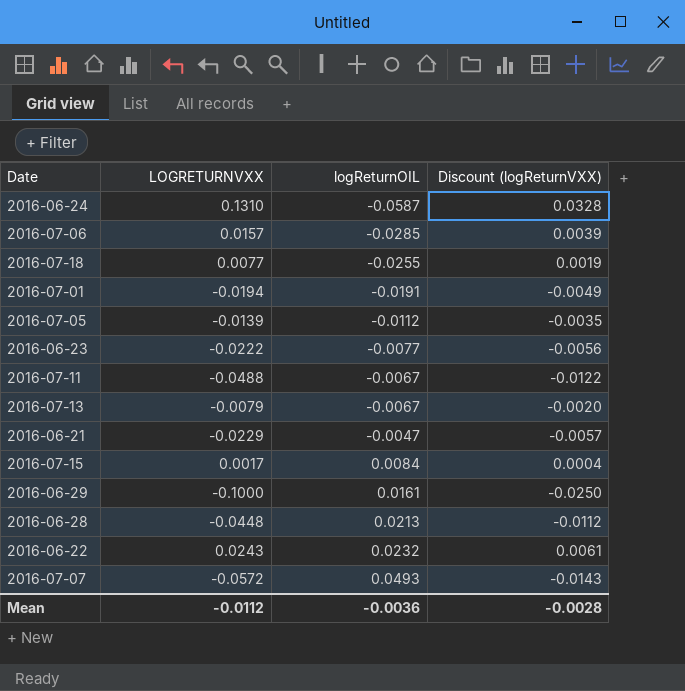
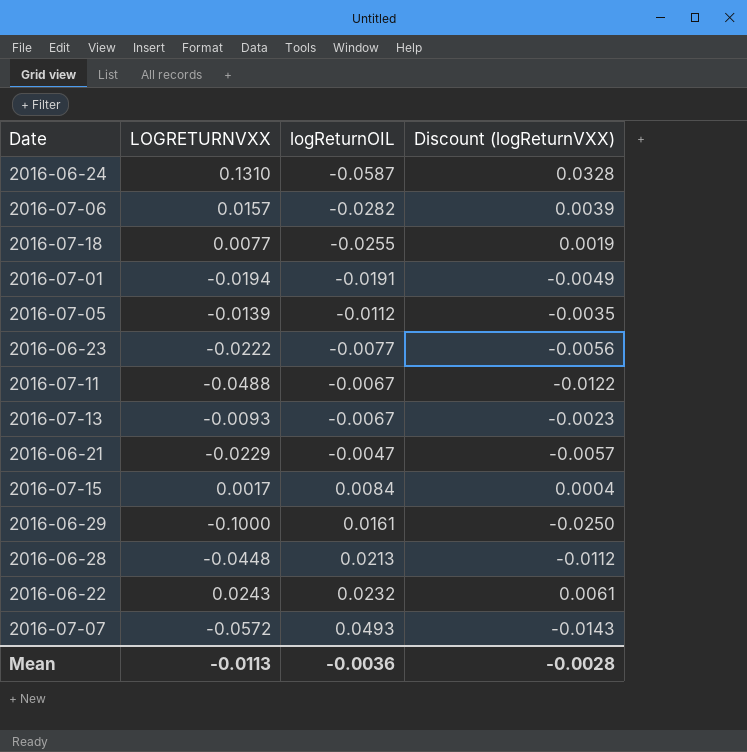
2016-07-06 | logReturnOIL: -0.0285 -> -0.0282
2016-07-13 | LOGRETURNVXX: -0.0079 -> -0.0093
2016-07-13 | Discount (logReturnVXX): -0.0020 -> -0.0023
Mean | LOGRETURNVXX: -0.0112 -> -0.0113

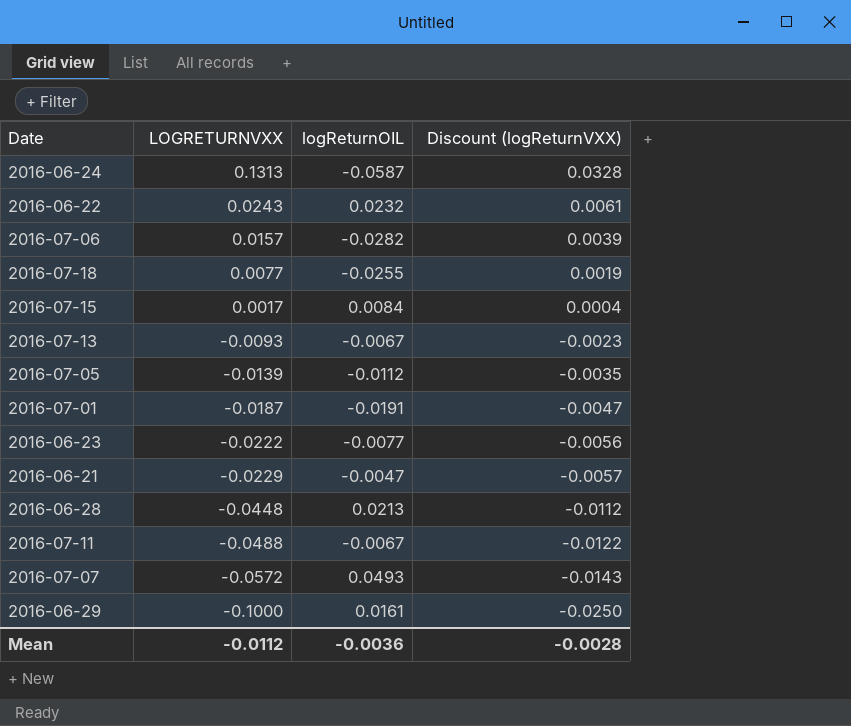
row order: logReturnOIL ascending -> LOGRETURNVXX descending
2016-06-24 | LOGRETURNVXX: 0.1310 -> 0.1313
2016-07-01 | LOGRETURNVXX: -0.0194 -> -0.0187
2016-07-01 | Discount (logReturnVXX): -0.0049 -> -0.0047
Mean | LOGRETURNVXX: -0.0113 -> -0.0112

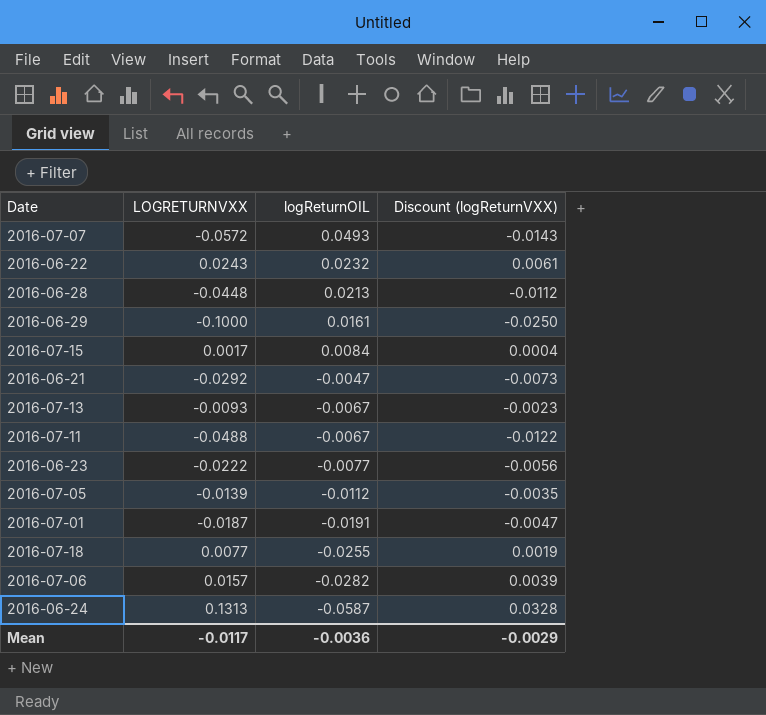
row order: LOGRETURNVXX descending -> logReturnOIL descending
2016-06-21 | LOGRETURNVXX: -0.0229 -> -0.0292
2016-06-21 | Discount (logReturnVXX): -0.0057 -> -0.0073
Mean | LOGRETURNVXX: -0.0112 -> -0.0117
Mean | Discount (logReturnVXX): -0.0028 -> -0.0029

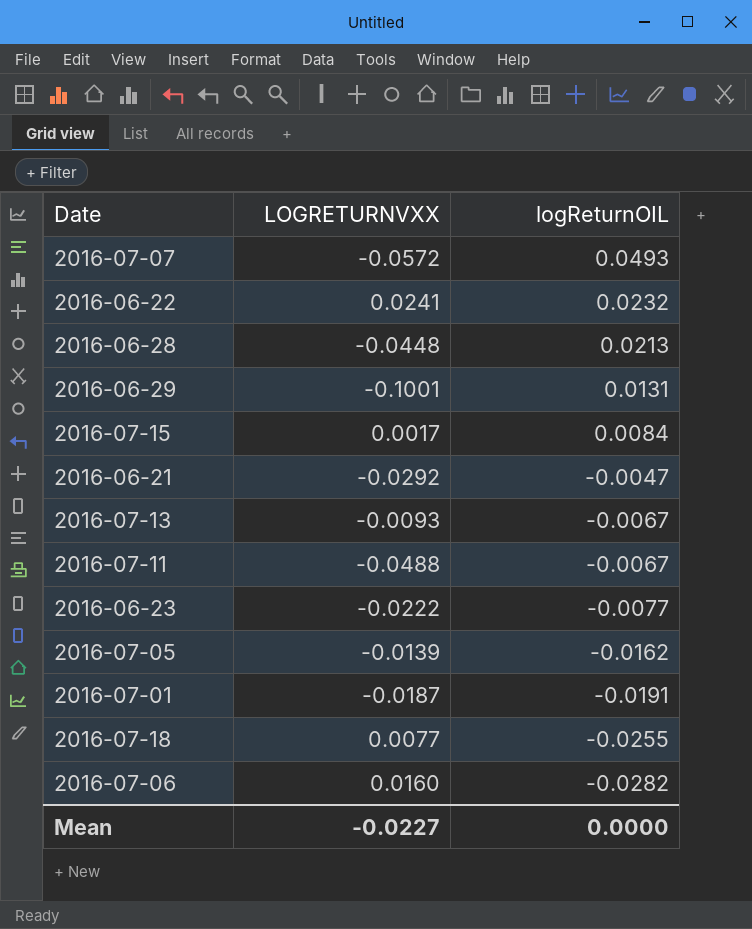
column Discount (logReturnVXX) | formula: [LOGRETURNVXX] * 0.25 -> none
row 2016-06-24: 0.1313 | -0.0587 | 0.0328 -> none
2016-06-22 | LOGRETURNVXX: 0.0243 -> 0.0241
2016-06-29 | LOGRETURNVXX: -0.1000 -> -0.1001
2016-06-29 | logReturnOIL: 0.0161 -> 0.0131
2016-07-05 | logReturnOIL: -0.0112 -> -0.0162
2016-07-06 | LOGRETURNVXX: 0.0157 -> 0.0160
Mean | LOGRETURNVXX: -0.0117 -> -0.0227
Mean | logReturnOIL: -0.0036 -> 0.0000

